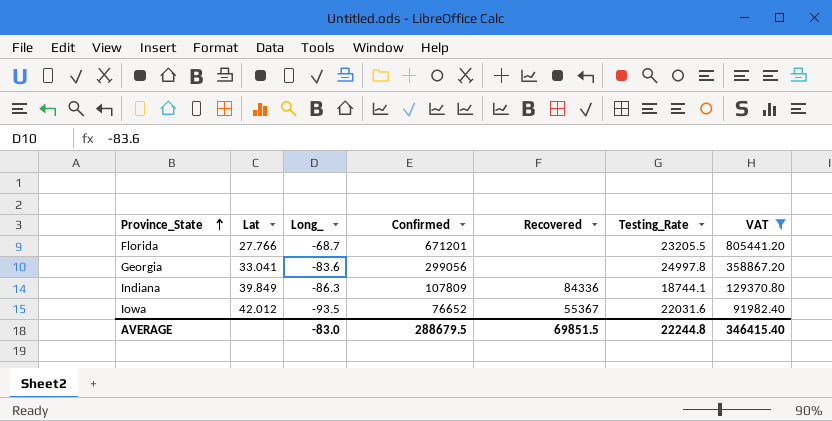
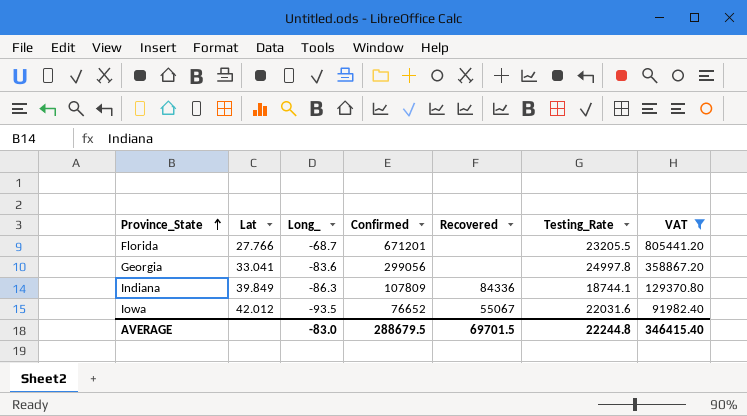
Iowa | Recovered: 55367 -> 55067
AVERAGE | Recovered: 69851.5 -> 69701.5

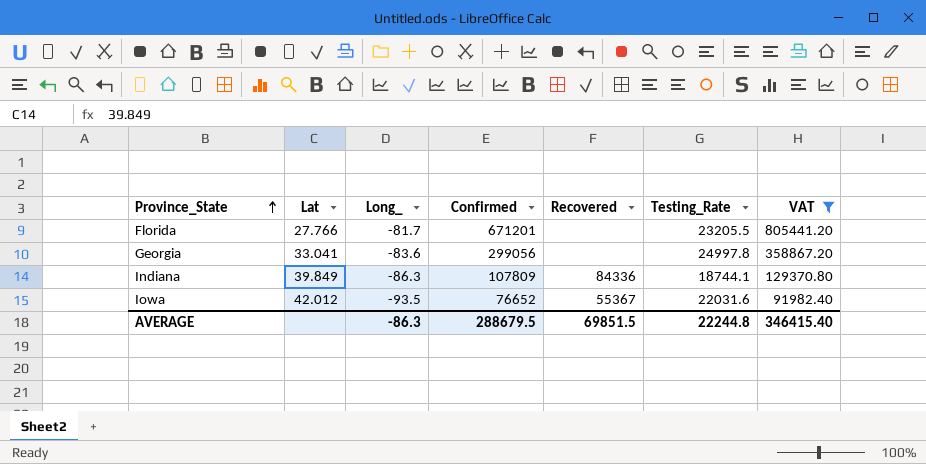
Florida | Long_: -68.7 -> -81.7
Iowa | Recovered: 55067 -> 55367
AVERAGE | Long_: -83.0 -> -86.3
AVERAGE | Recovered: 69701.5 -> 69851.5

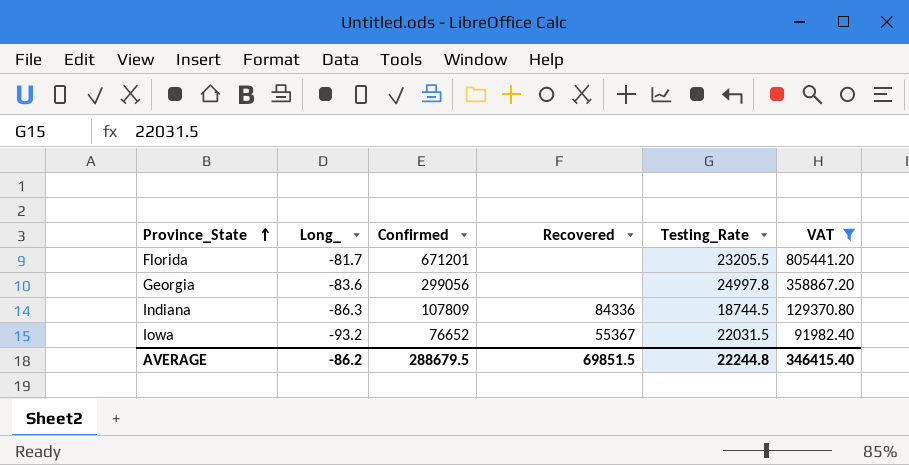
column Lat | position: 2 -> none
Indiana | Testing_Rate: 18744.1 -> 18744.5
Iowa | Long_: -93.5 -> -93.2
Iowa | Testing_Rate: 22031.6 -> 22031.5
AVERAGE | Long_: -86.3 -> -86.2

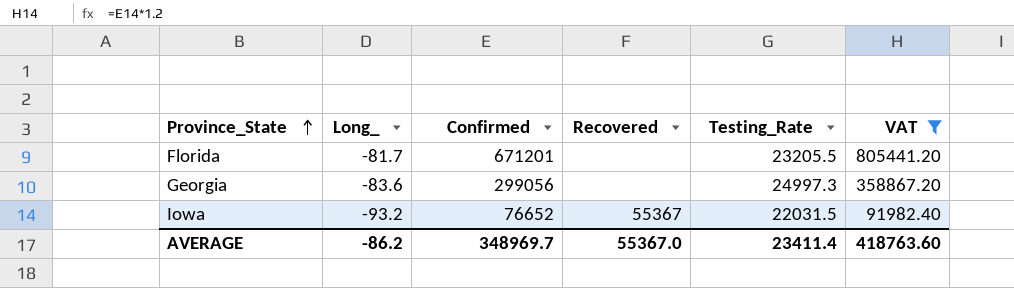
row Indiana: -86.3 | 107809 | 84336 | 18744.5 | 129370.80 -> none
Georgia | Testing_Rate: 24997.8 -> 24997.3
AVERAGE | Confirmed: 288679.5 -> 348969.7
AVERAGE | Recovered: 69851.5 -> 55367.0
AVERAGE | Testing_Rate: 22244.8 -> 23411.4
AVERAGE | VAT: 346415.40 -> 418763.60

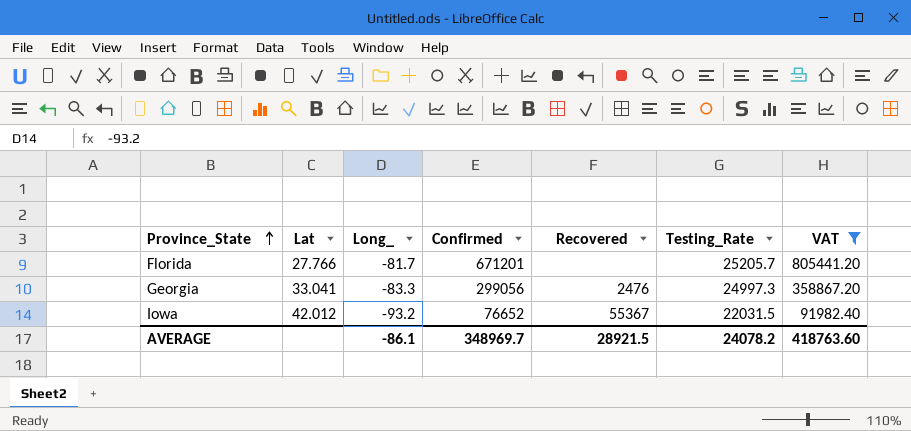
column Lat | position: none -> 2
Florida | Testing_Rate: 23205.5 -> 25205.7
Georgia | Long_: -83.6 -> -83.3
Georgia | Recovered: none -> 2476
AVERAGE | Long_: -86.2 -> -86.1
AVERAGE | Recovered: 55367.0 -> 28921.5
AVERAGE | Testing_Rate: 23411.4 -> 24078.2

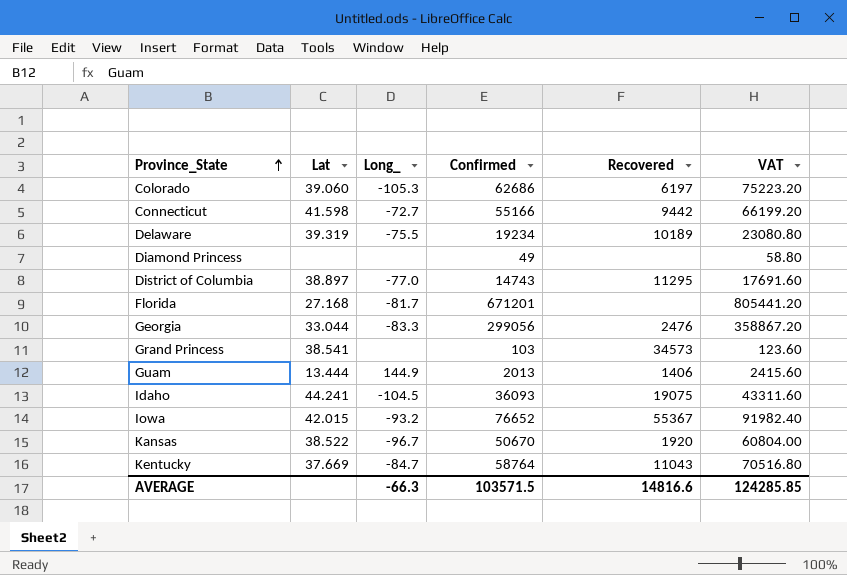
filter: VAT >= 91982.40 -> none
column Testing_Rate | position: 6 -> none
Florida | Lat: 27.766 -> 27.168
Georgia | Lat: 33.041 -> 33.044
Iowa | Lat: 42.012 -> 42.015
AVERAGE | Long_: -86.1 -> -66.3
AVERAGE | Confirmed: 348969.7 -> 103571.5
AVERAGE | Recovered: 28921.5 -> 14816.6
AVERAGE | VAT: 418763.60 -> 124285.85

